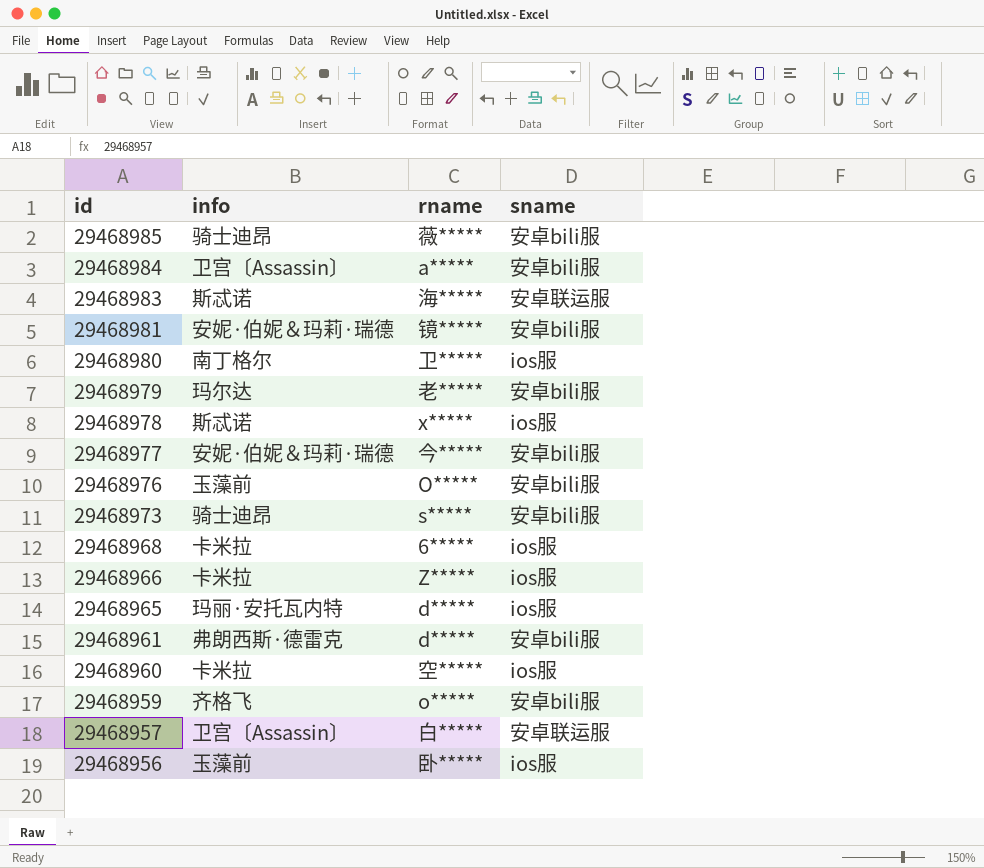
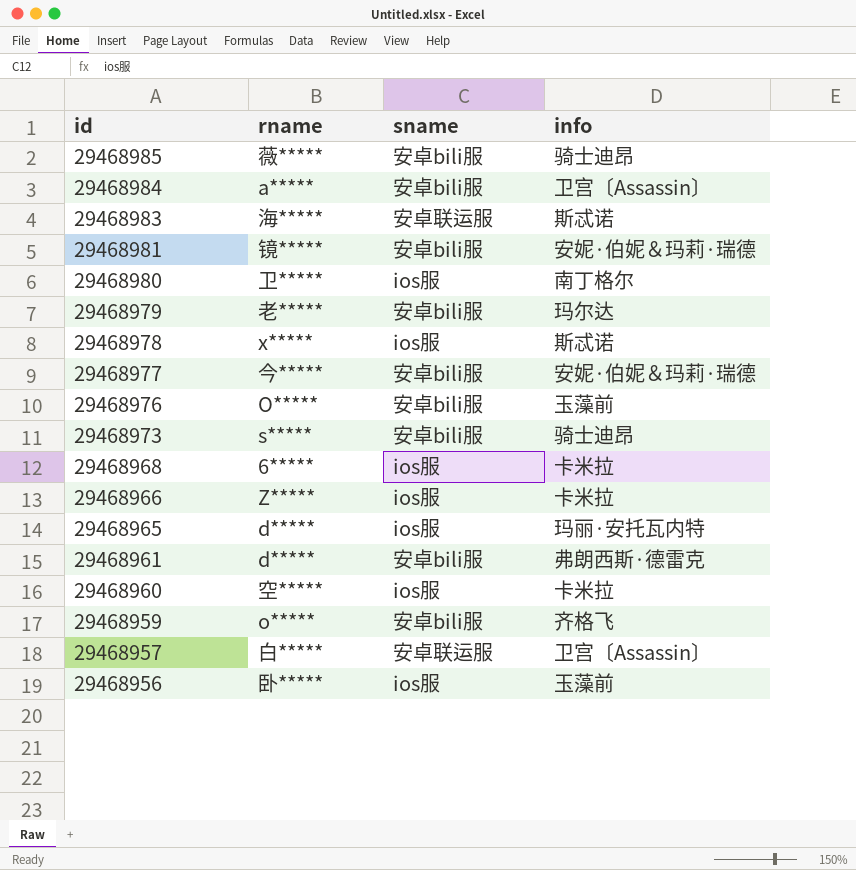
column info | position: 2 -> 4

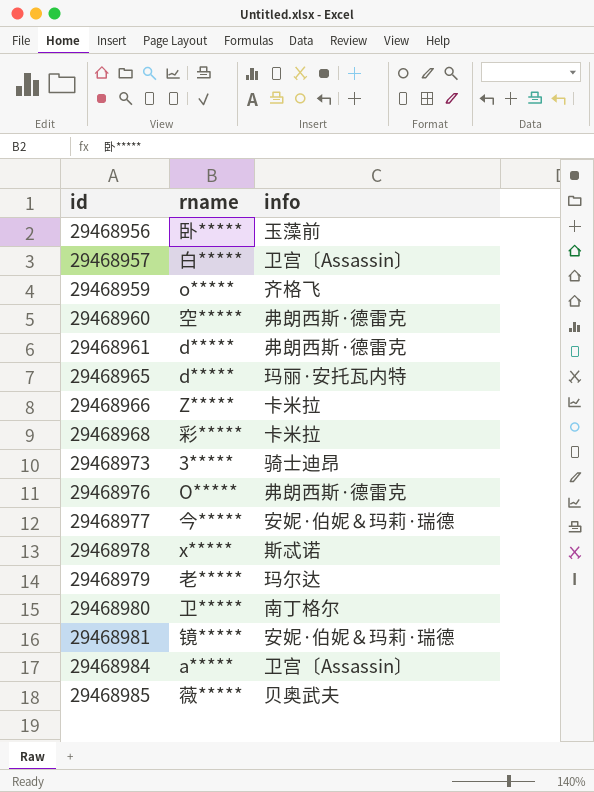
row order: id descending -> id ascending
column sname | position: 3 -> none
row 29468983: 海***** | 安卓联运服 | 斯忒诺 -> none
29468960 | info: 卡米拉 -> 弗朗西斯·德雷克
29468968 | rname: 6***** -> 彩*****
29468973 | rname: s***** -> 3*****
29468976 | info: 玉藻前 -> 弗朗西斯·德雷克
29468985 | info: 骑士迪昂 -> 贝奥武夫

